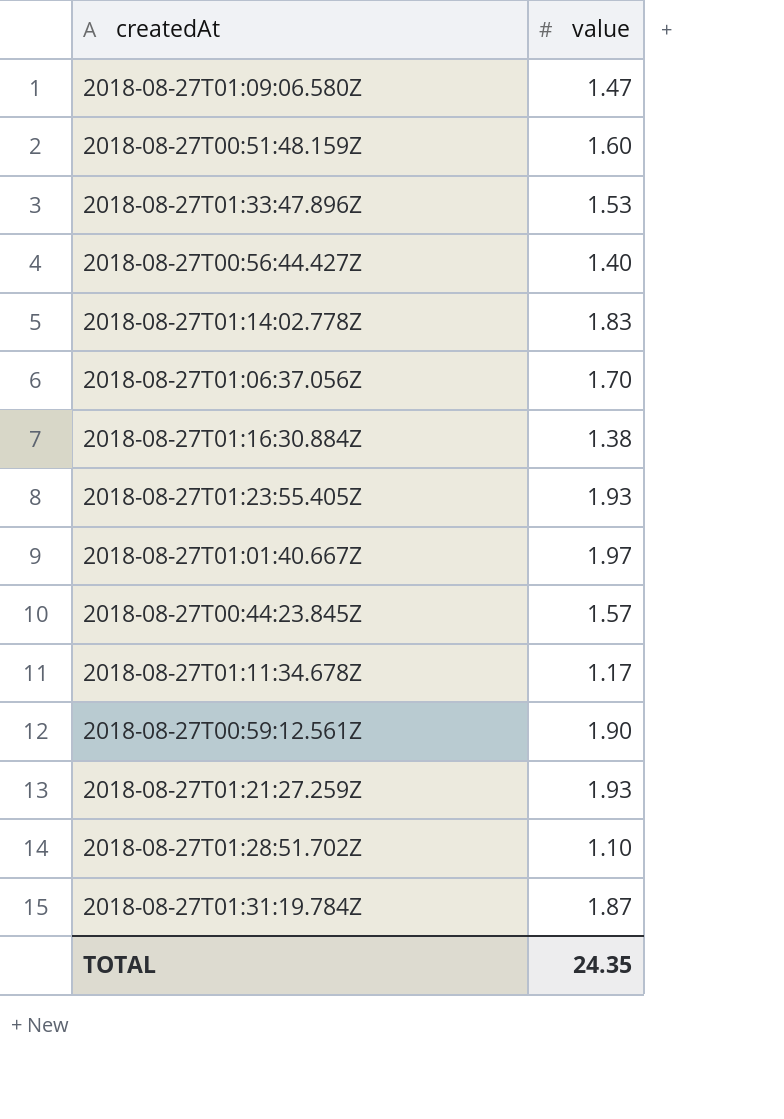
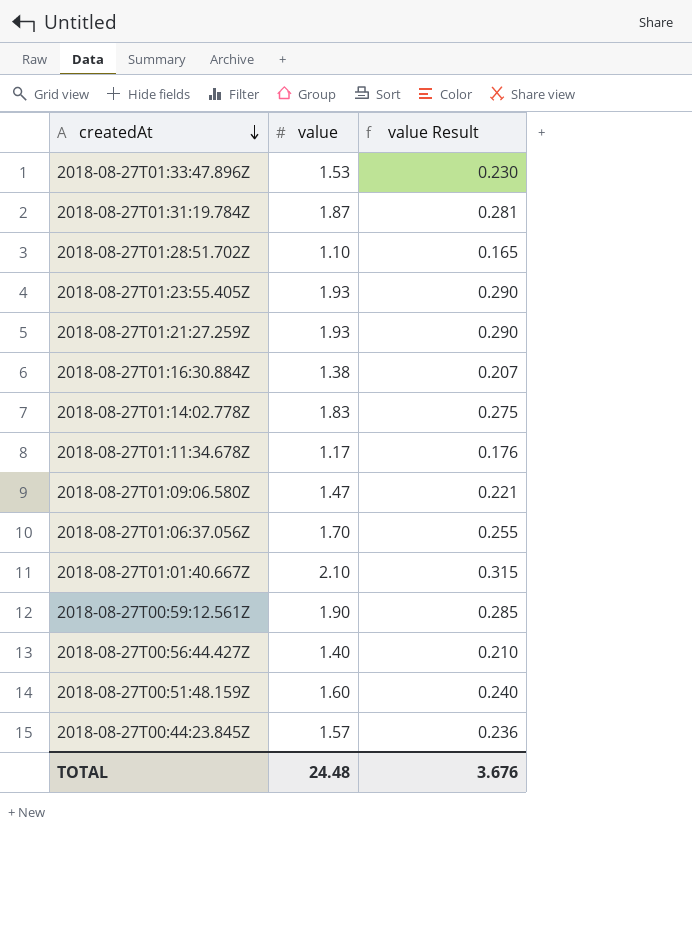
row order: none -> createdAt descending
column value Result | formula: none -> [value] * 0.15
2018-08-27T01:01:40.667Z | value: 1.97 -> 2.10
TOTAL | value: 24.35 -> 24.48

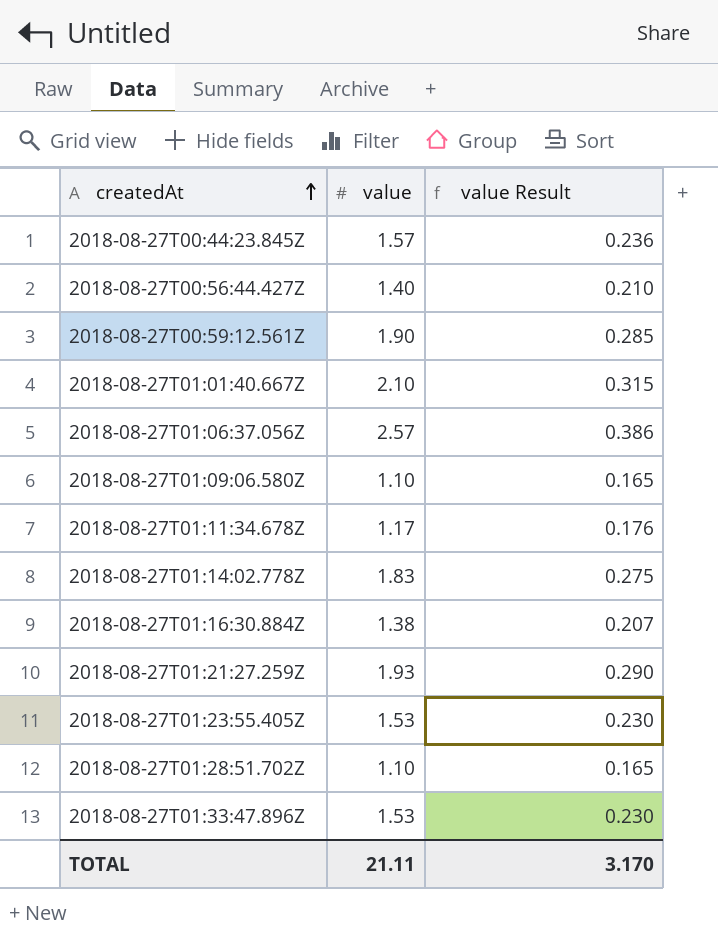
row order: createdAt descending -> createdAt ascending
row 2018-08-27T01:31:19.784Z: 1.87 | 0.281 -> none
row 2018-08-27T00:51:48.159Z: 1.60 | 0.240 -> none
2018-08-27T01:06:37.056Z | value: 1.70 -> 2.57
2018-08-27T01:06:37.056Z | value Result: 0.255 -> 0.386
2018-08-27T01:09:06.580Z | value: 1.47 -> 1.10
2018-08-27T01:09:06.580Z | value Result: 0.221 -> 0.165
2018-08-27T01:23:55.405Z | value: 1.93 -> 1.53
2018-08-27T01:23:55.405Z | value Result: 0.290 -> 0.230
TOTAL | value: 24.48 -> 21.11
TOTAL | value Result: 3.676 -> 3.170

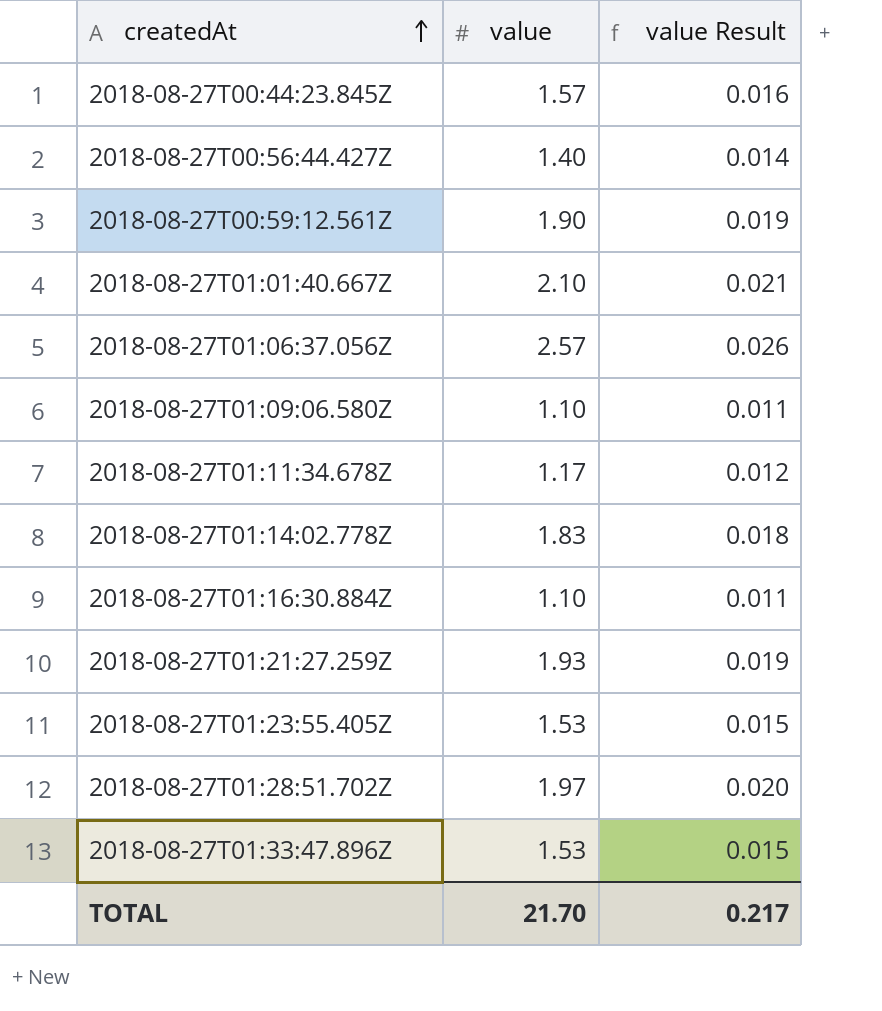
column value Result | formula: [value] * 0.15 -> [value] * 0.01
2018-08-27T01:16:30.884Z | value: 1.38 -> 1.10
2018-08-27T01:28:51.702Z | value: 1.10 -> 1.97
TOTAL | value: 21.11 -> 21.70
TOTAL | value Result: 3.170 -> 0.217

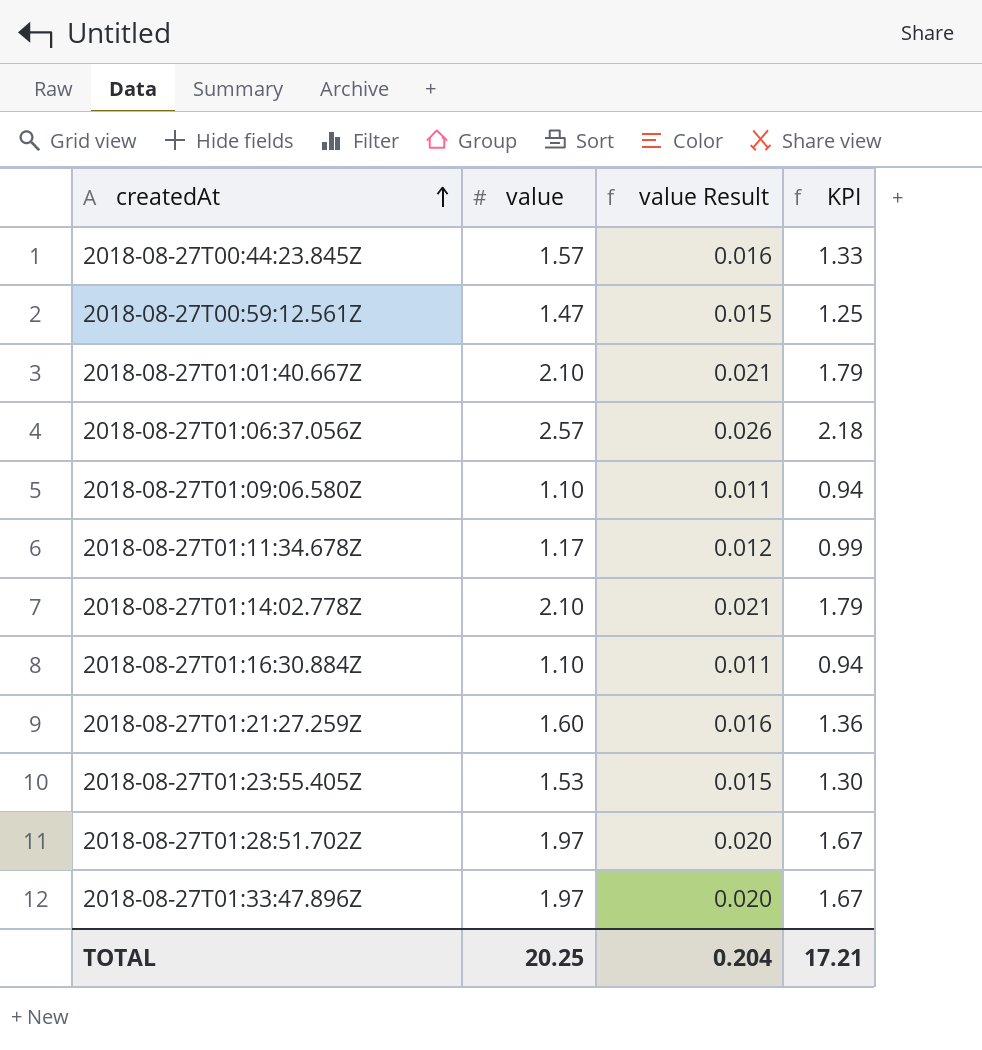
column KPI | formula: none -> [value] * 0.85
row 2018-08-27T00:56:44.427Z: 1.40 | 0.014 -> none
2018-08-27T00:59:12.561Z | value: 1.90 -> 1.47
2018-08-27T00:59:12.561Z | value Result: 0.019 -> 0.015
2018-08-27T01:14:02.778Z | value: 1.83 -> 2.10
2018-08-27T01:14:02.778Z | value Result: 0.018 -> 0.021
2018-08-27T01:21:27.259Z | value: 1.93 -> 1.60
2018-08-27T01:21:27.259Z | value Result: 0.019 -> 0.016
2018-08-27T01:33:47.896Z | value: 1.53 -> 1.97
2018-08-27T01:33:47.896Z | value Result: 0.015 -> 0.020
TOTAL | value: 21.70 -> 20.25
TOTAL | value Result: 0.217 -> 0.204

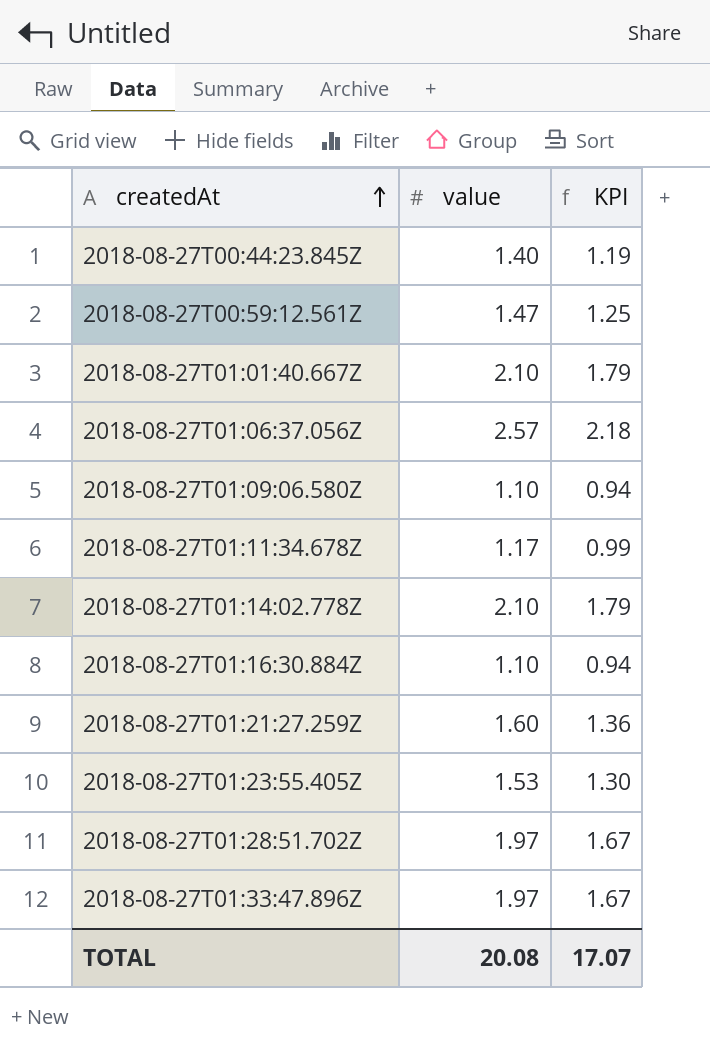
column value Result | formula: [value] * 0.01 -> none
2018-08-27T00:44:23.845Z | value: 1.57 -> 1.40
2018-08-27T00:44:23.845Z | KPI: 1.33 -> 1.19
TOTAL | value: 20.25 -> 20.08
TOTAL | KPI: 17.21 -> 17.07

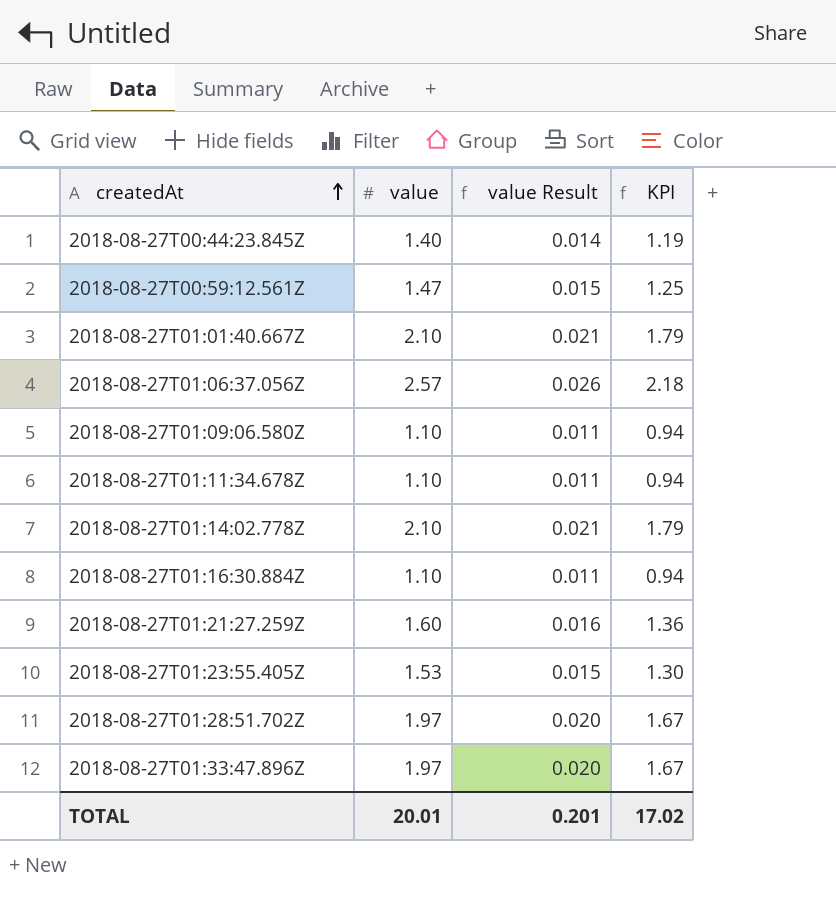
column value Result | formula: none -> [value] * 0.01
2018-08-27T01:11:34.678Z | value: 1.17 -> 1.10
2018-08-27T01:11:34.678Z | KPI: 0.99 -> 0.94
TOTAL | value: 20.08 -> 20.01
TOTAL | KPI: 17.07 -> 17.02

